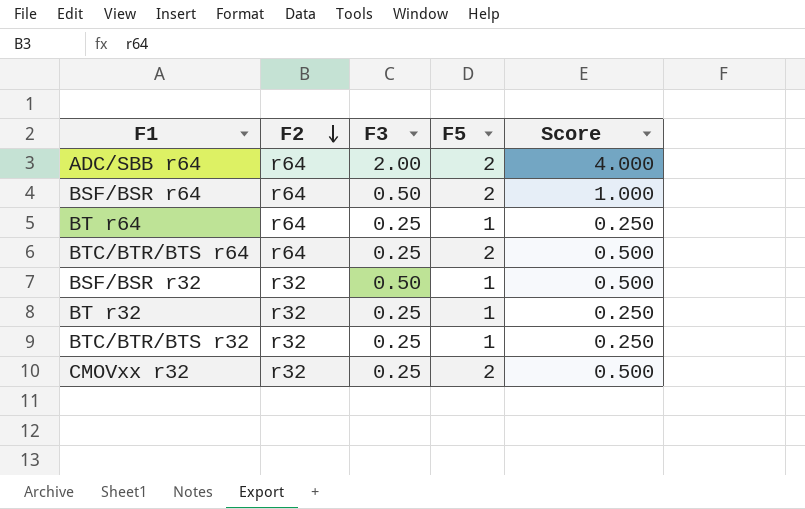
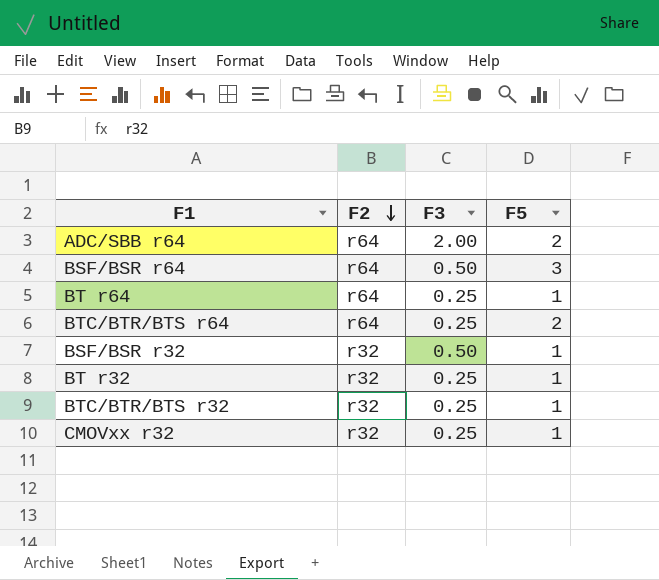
column Score | formula: [F3] * [F5] -> none
BSF/BSR r64 | F5: 2 -> 3
CMOVxx r32 | F5: 2 -> 1

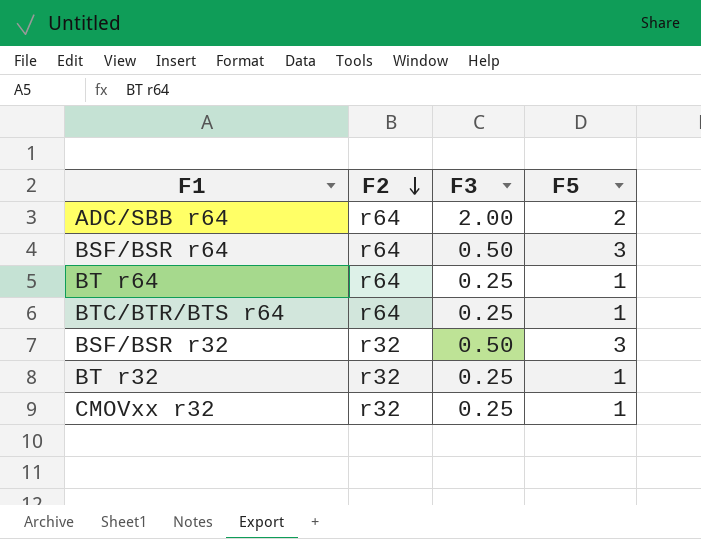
row BTC/BTR/BTS r32: r32 | 0.25 | 1 -> none
BTC/BTR/BTS r64 | F5: 2 -> 1
BSF/BSR r32 | F5: 1 -> 3

